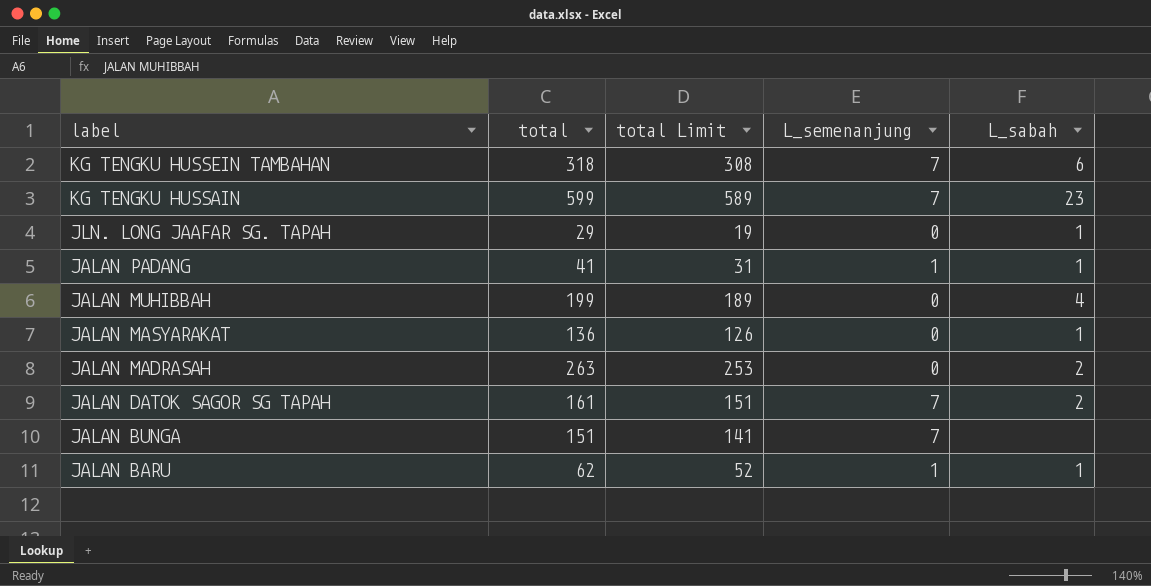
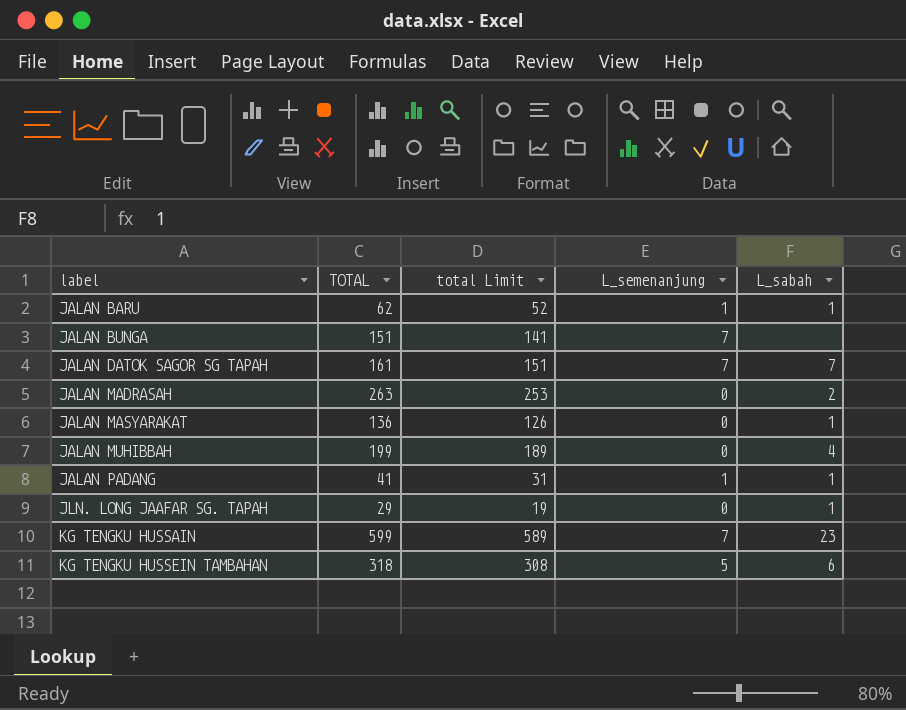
row order: label descending -> label ascending
column name: total -> TOTAL
JALAN DATOK SAGOR SG TAPAH | L_sabah: 2 -> 7
KG TENGKU HUSSEIN TAMBAHAN | L_semenanjung: 7 -> 5

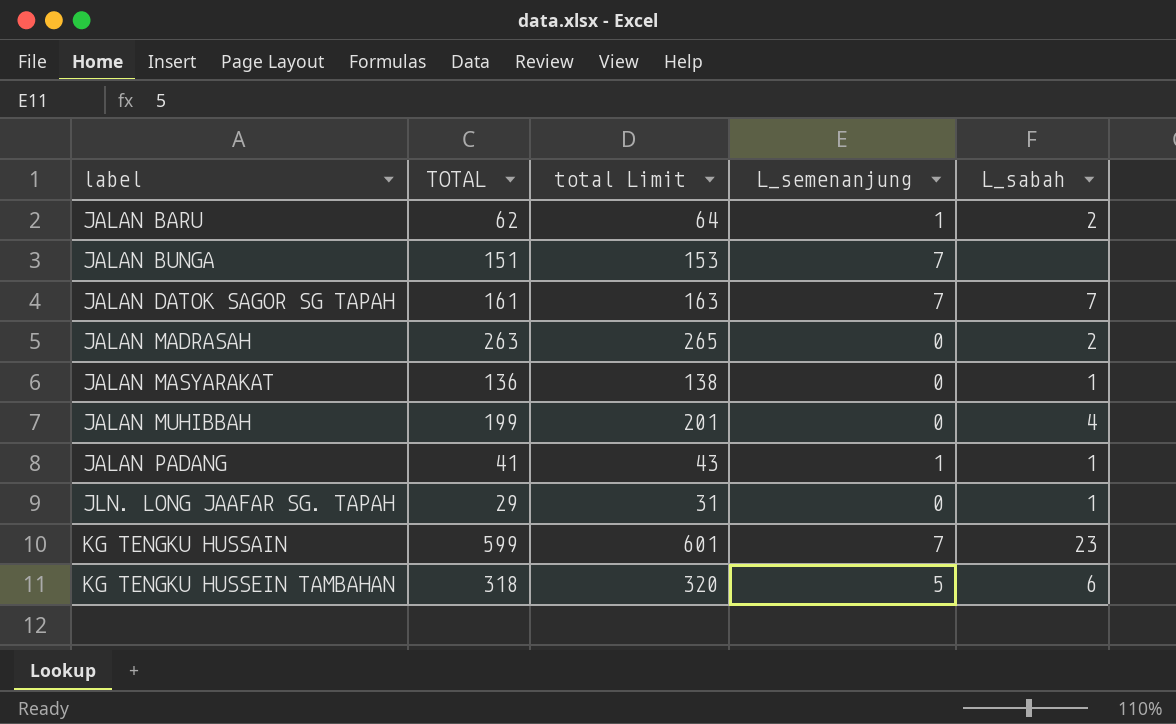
column total Limit | formula: [TOTAL] - 10 -> [TOTAL] + 2
JALAN BARU | L_sabah: 1 -> 2

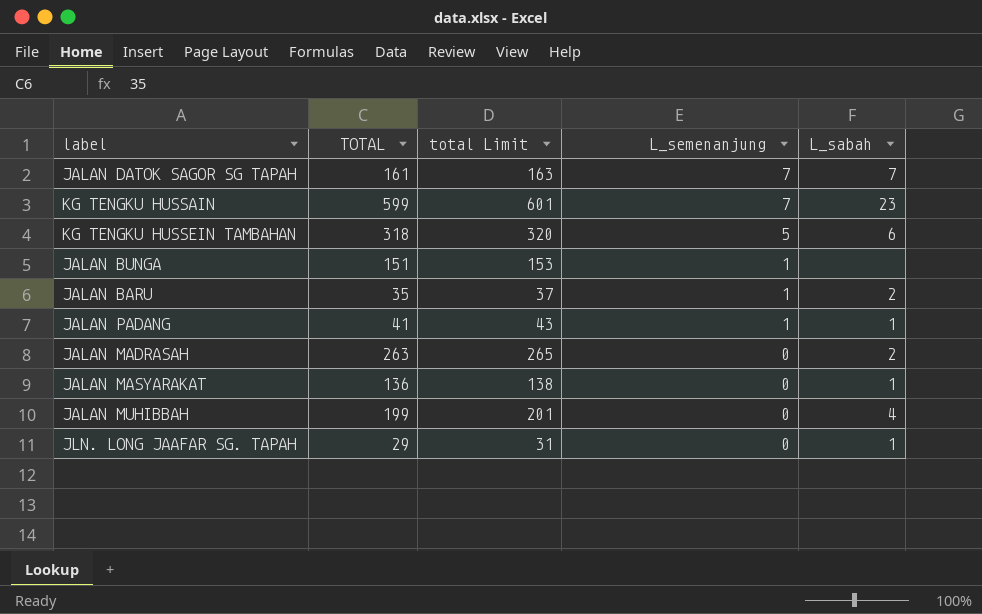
row order: label ascending -> L_semenanjung descending
JALAN BUNGA | L_semenanjung: 7 -> 1
JALAN BARU | TOTAL: 62 -> 35
JALAN BARU | total Limit: 64 -> 37

